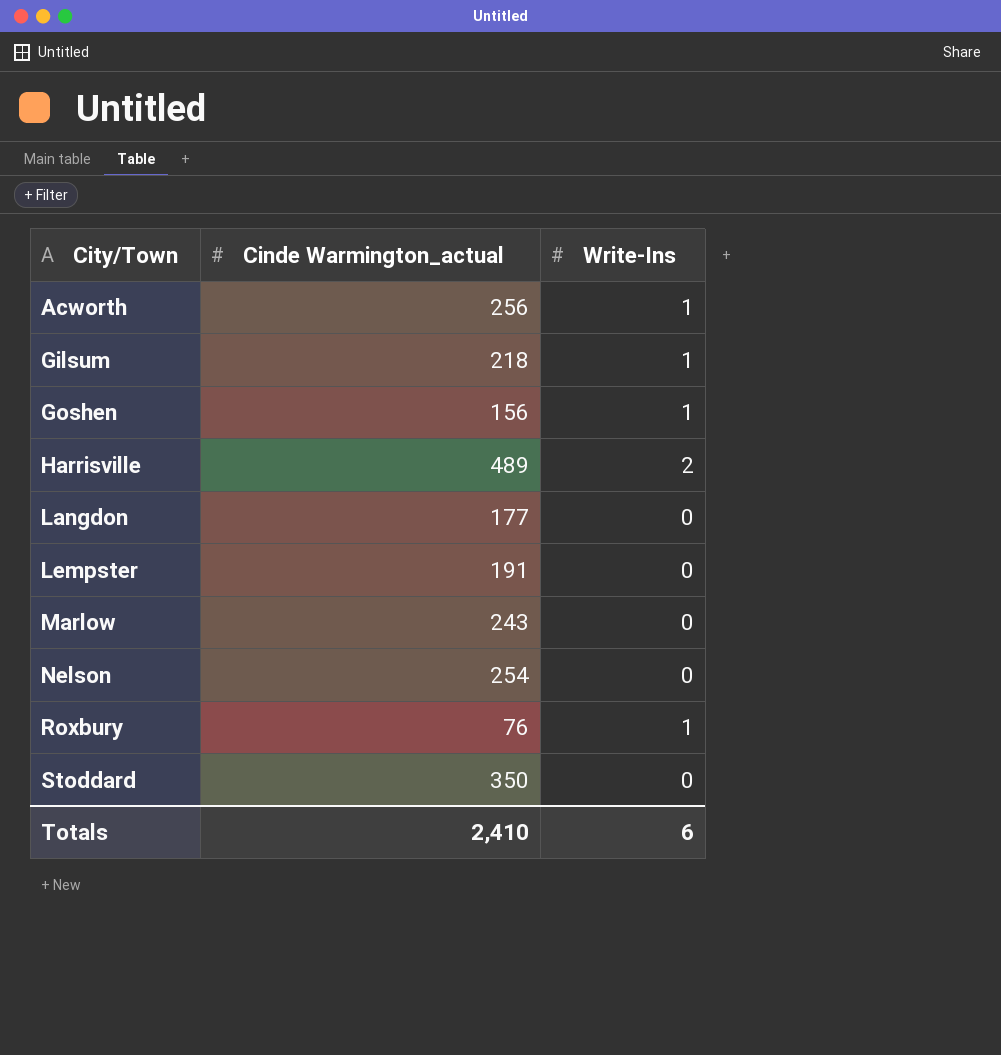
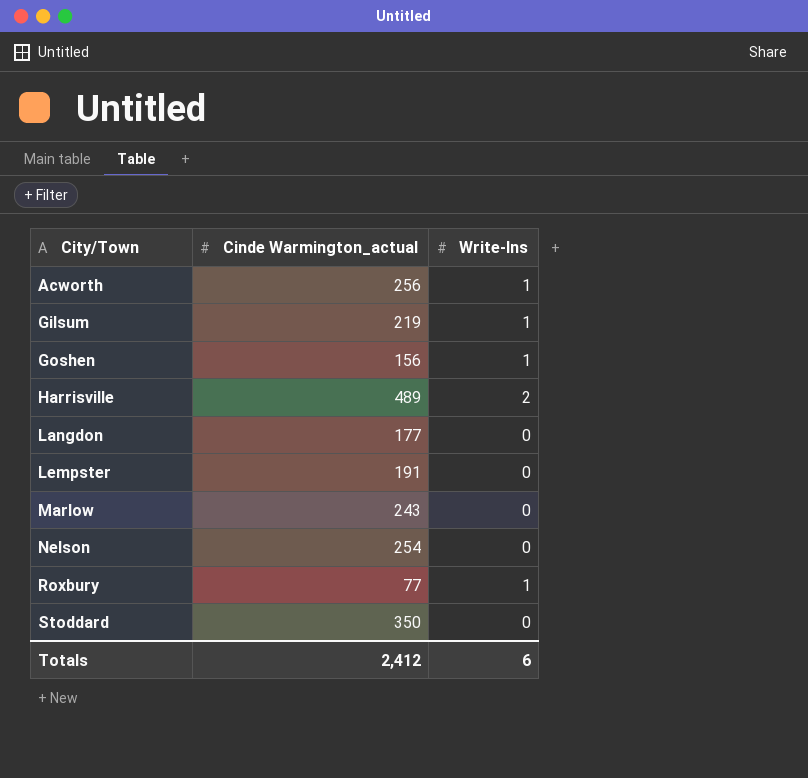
Gilsum | Cinde Warmington_actual: 218 -> 219
Roxbury | Cinde Warmington_actual: 76 -> 77
Totals | Cinde Warmington_actual: 2,410 -> 2,412

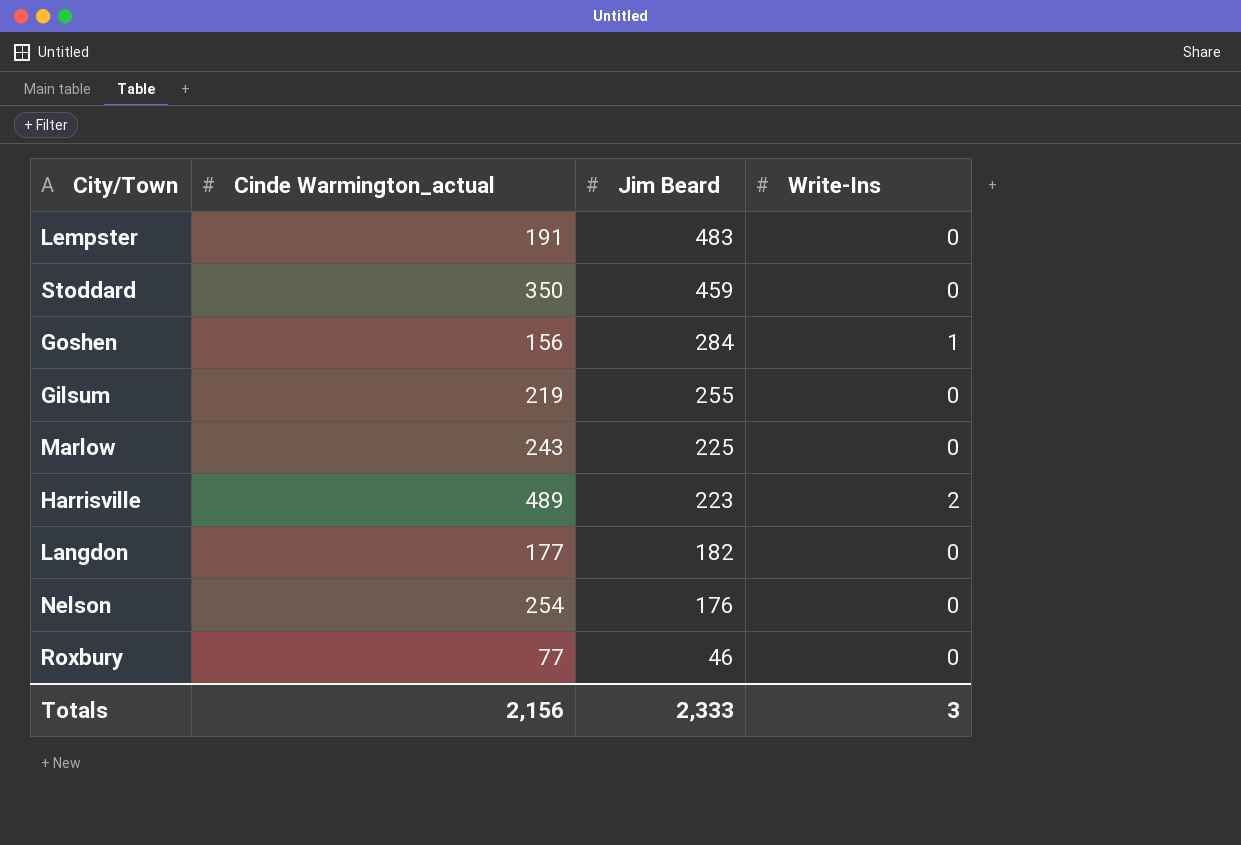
row order: City/Town ascending -> Jim Beard descending
column Jim Beard | position: none -> 3
row Acworth: 256 | 1 -> none
Gilsum | Write-Ins: 1 -> 0
Roxbury | Write-Ins: 1 -> 0
Totals | Cinde Warmington_actual: 2,412 -> 2,156
Totals | Write-Ins: 6 -> 3

